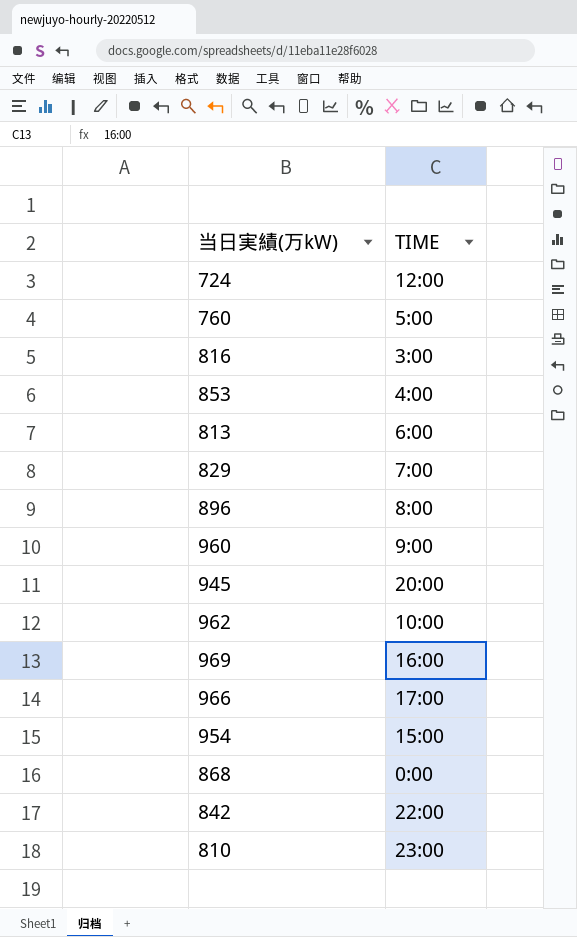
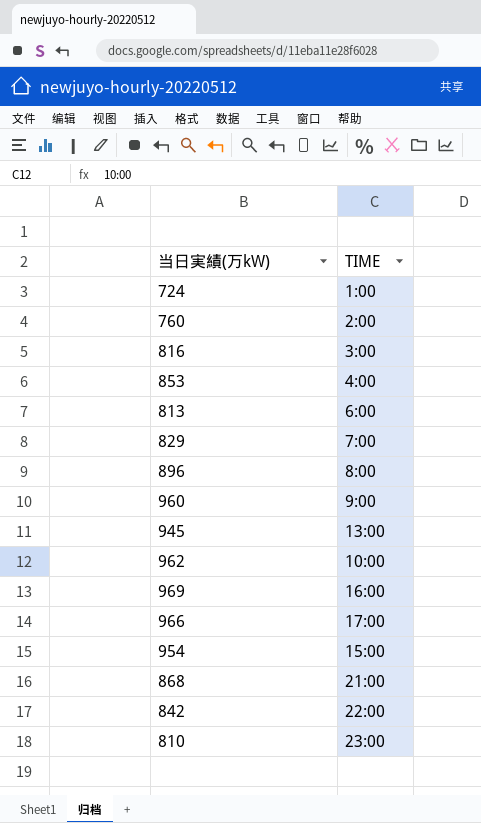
724 | TIME: 12:00 -> 1:00
760 | TIME: 5:00 -> 2:00
945 | TIME: 20:00 -> 13:00
868 | TIME: 0:00 -> 21:00

